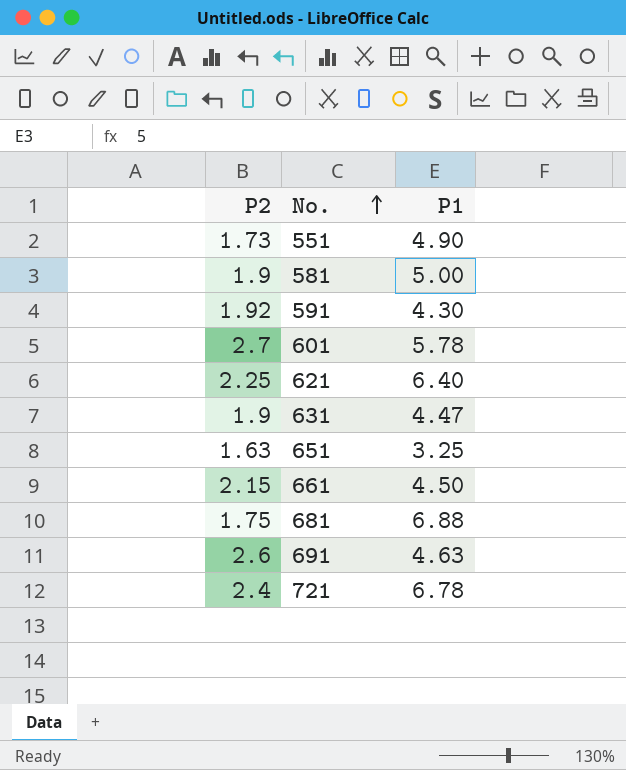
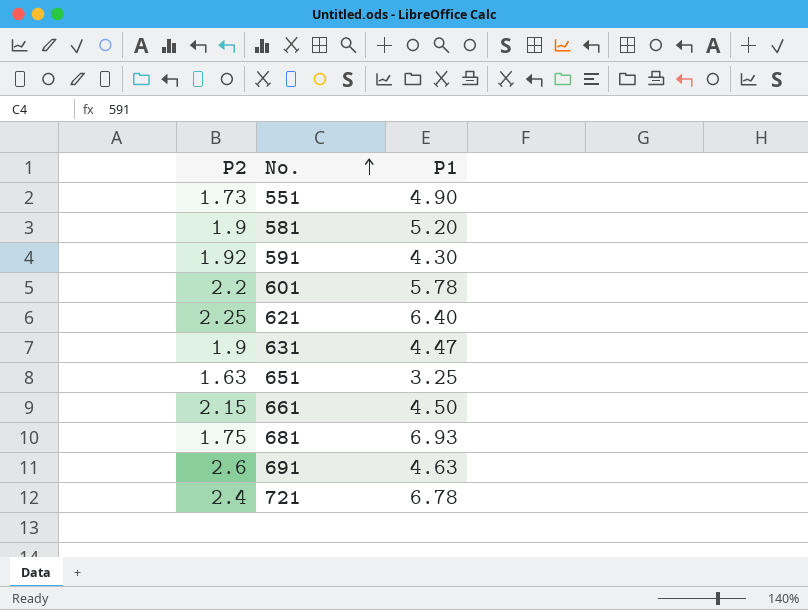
581 | P1: 5.00 -> 5.20
601 | P2: 2.7 -> 2.2
681 | P1: 6.88 -> 6.93

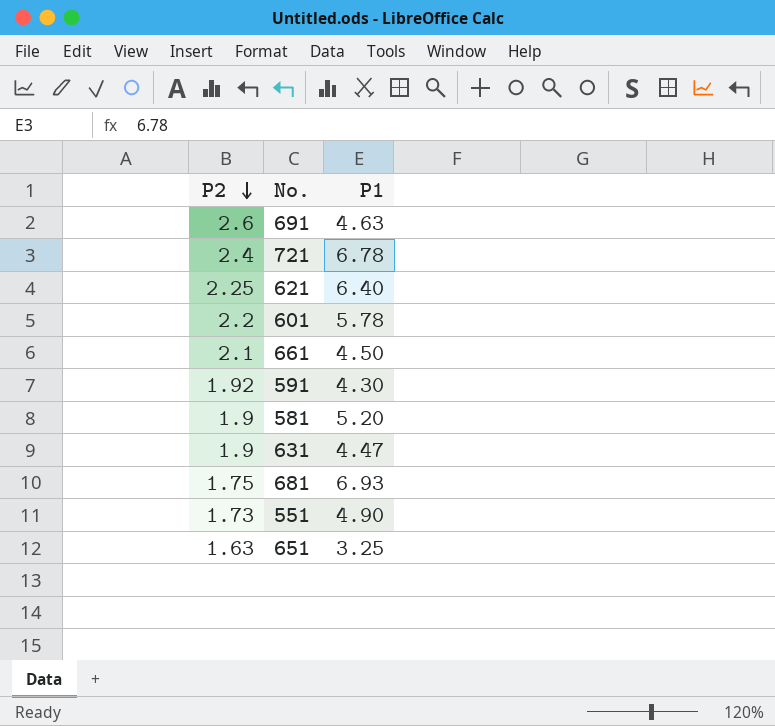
row order: No. ascending -> P2 descending
661 | P2: 2.15 -> 2.1

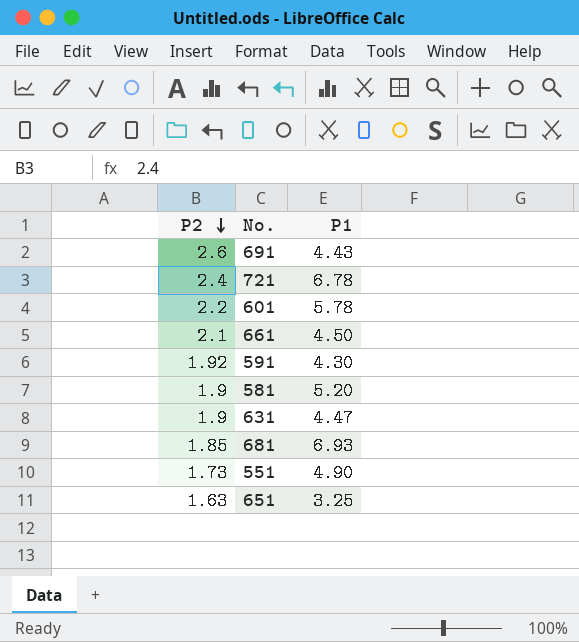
row 621: 2.25 | 6.40 -> none
691 | P1: 4.63 -> 4.43
681 | P2: 1.75 -> 1.85

